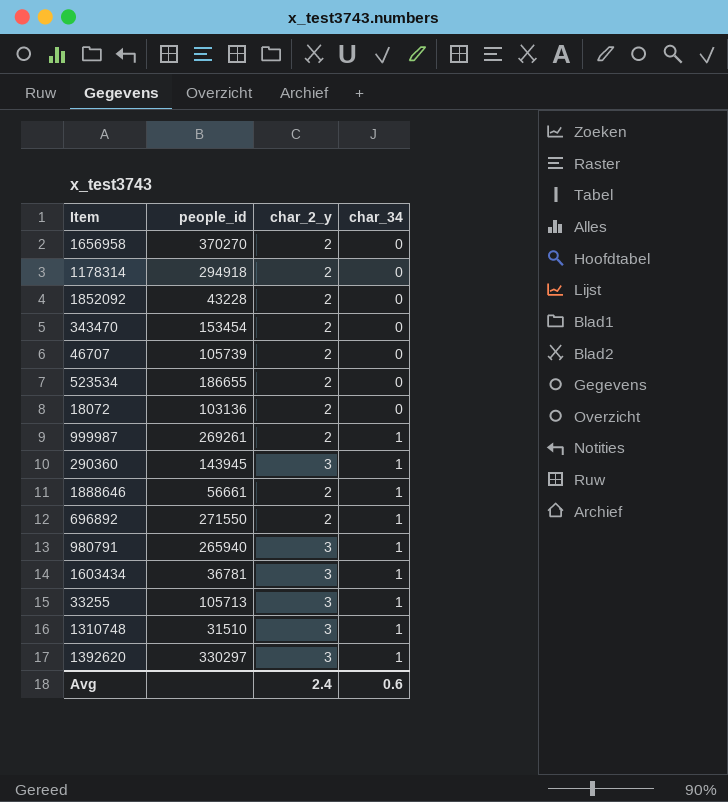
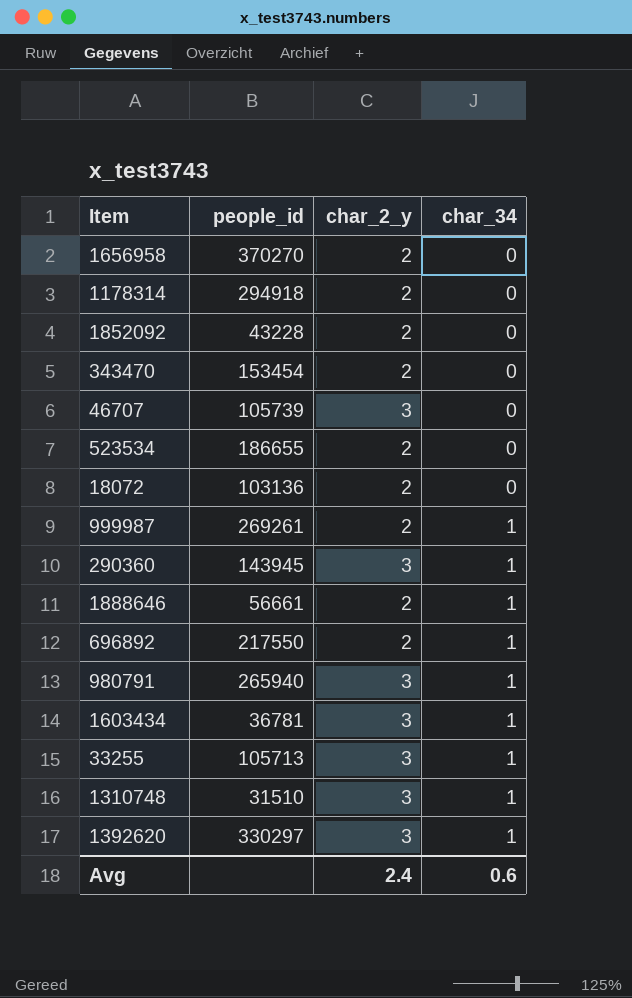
46707 | char_2_y: 2 -> 3
696892 | people_id: 271550 -> 217550

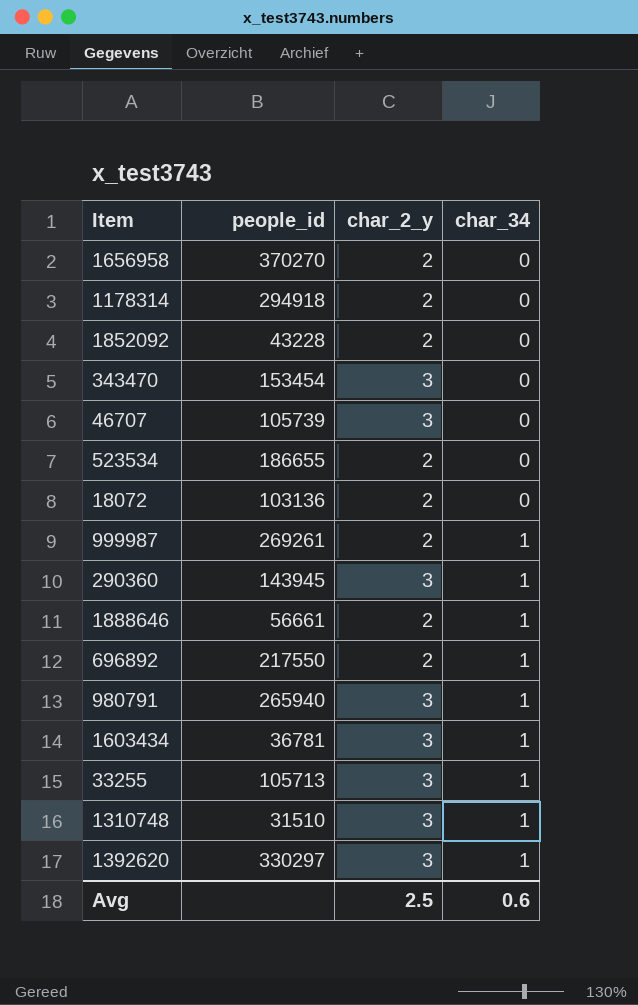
343470 | char_2_y: 2 -> 3
Avg | char_2_y: 2.4 -> 2.5

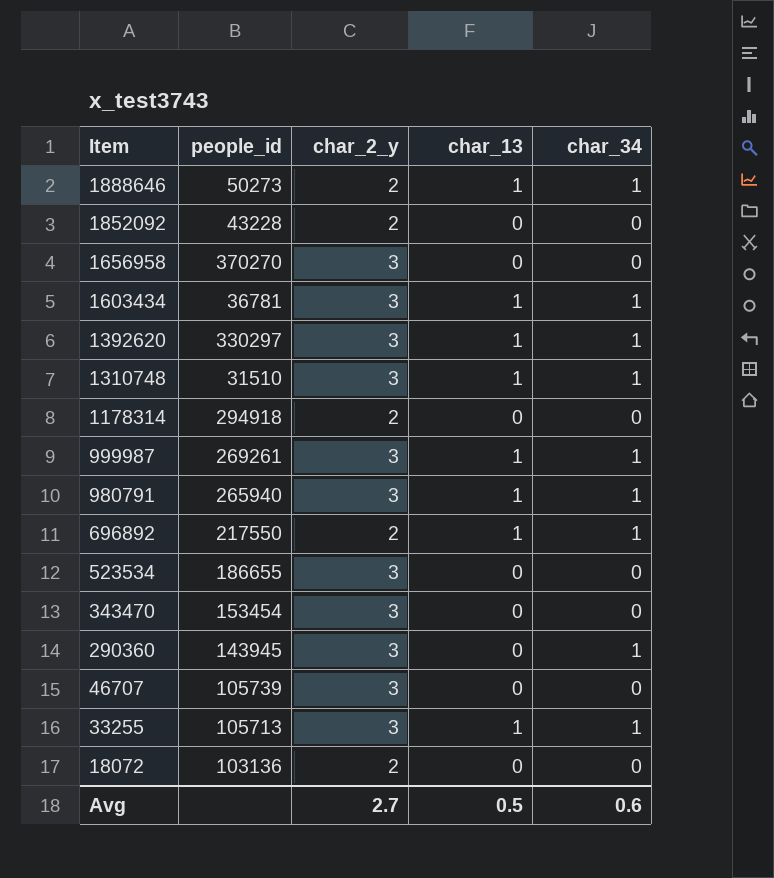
row order: char_34 ascending -> Item descending
column char_13 | position: none -> 4
1888646 | people_id: 56661 -> 50273
1656958 | char_2_y: 2 -> 3
999987 | char_2_y: 2 -> 3
523534 | char_2_y: 2 -> 3
Avg | char_2_y: 2.5 -> 2.7

